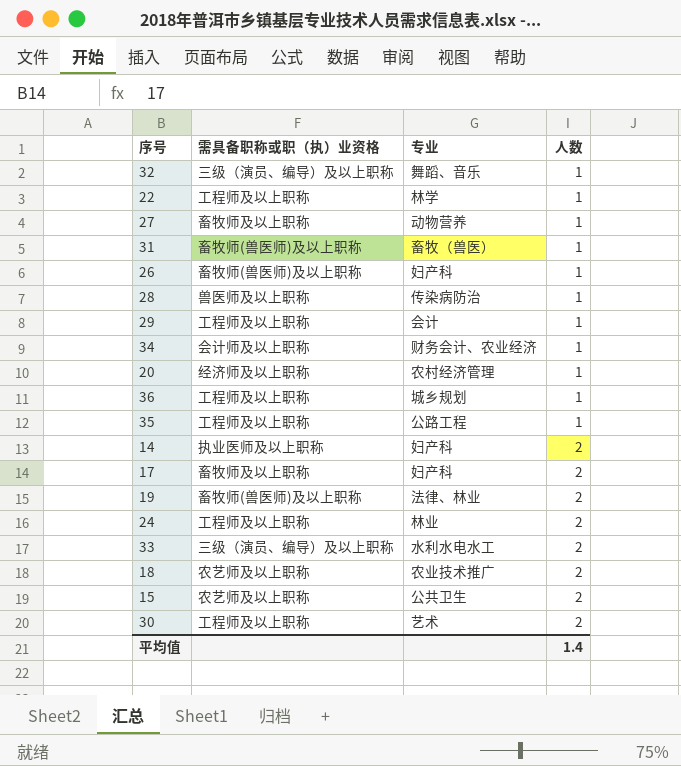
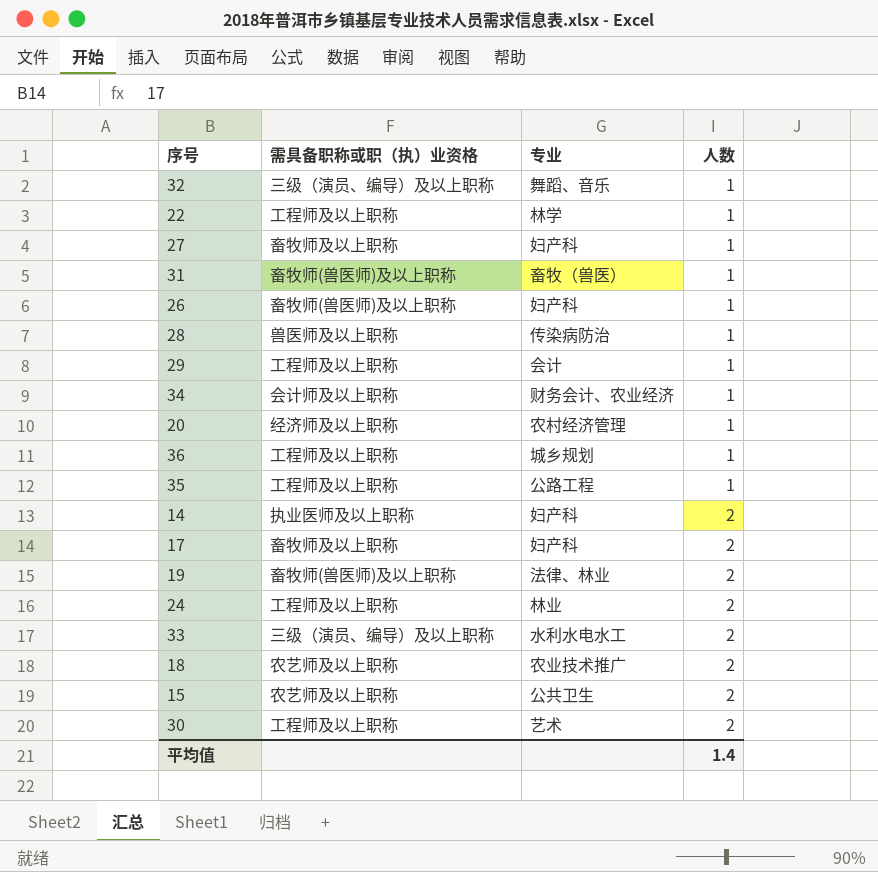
27 | 专业: 动物营养 -> 妇产科

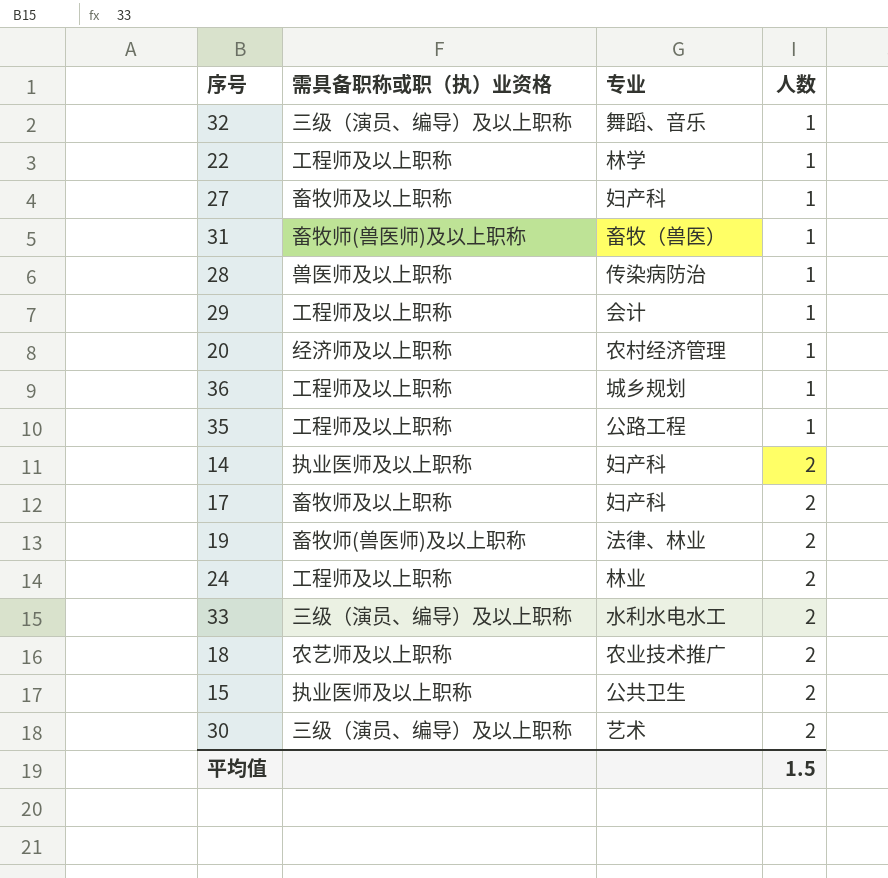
row 26: 畜牧师(兽医师)及以上职称 | 妇产科 | 1 -> none
row 34: 会计师及以上职称 | 财务会计、农业经济 | 1 -> none
15 | 需具备职称或职（执）业资格: 农艺师及以上职称 -> 执业医师及以上职称
30 | 需具备职称或职（执）业资格: 工程师及以上职称 -> 三级（演员、编导）及以上职称
平均值 | 人数: 1.4 -> 1.5

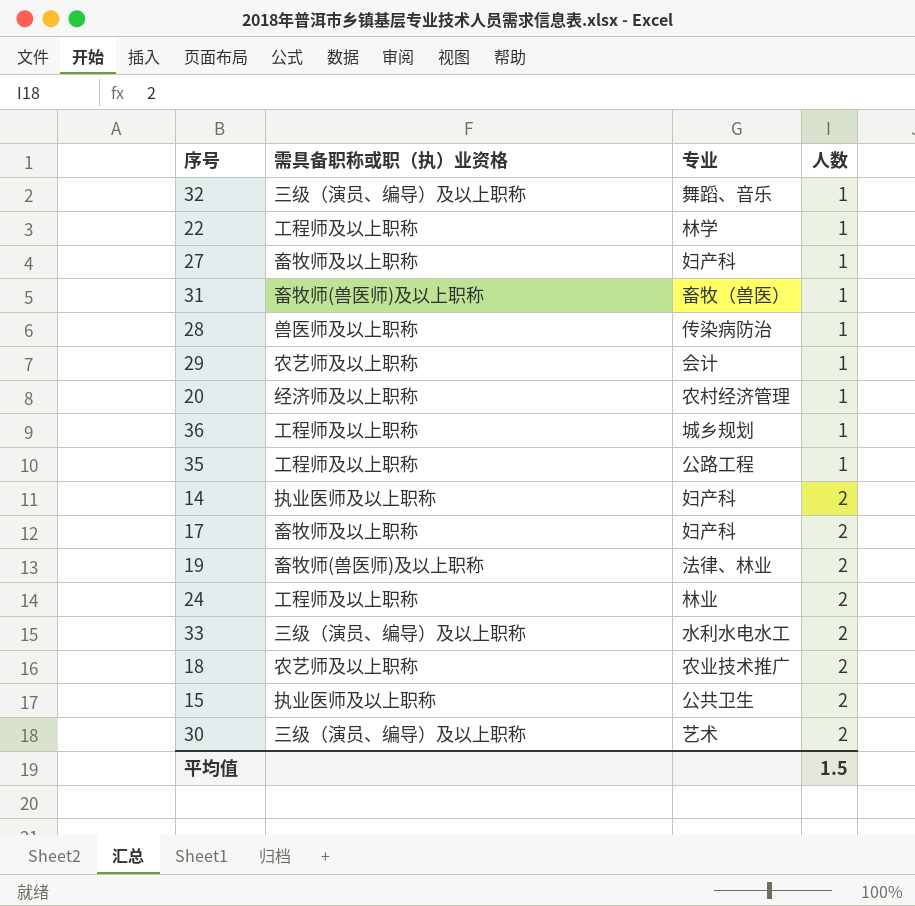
29 | 需具备职称或职（执）业资格: 工程师及以上职称 -> 农艺师及以上职称

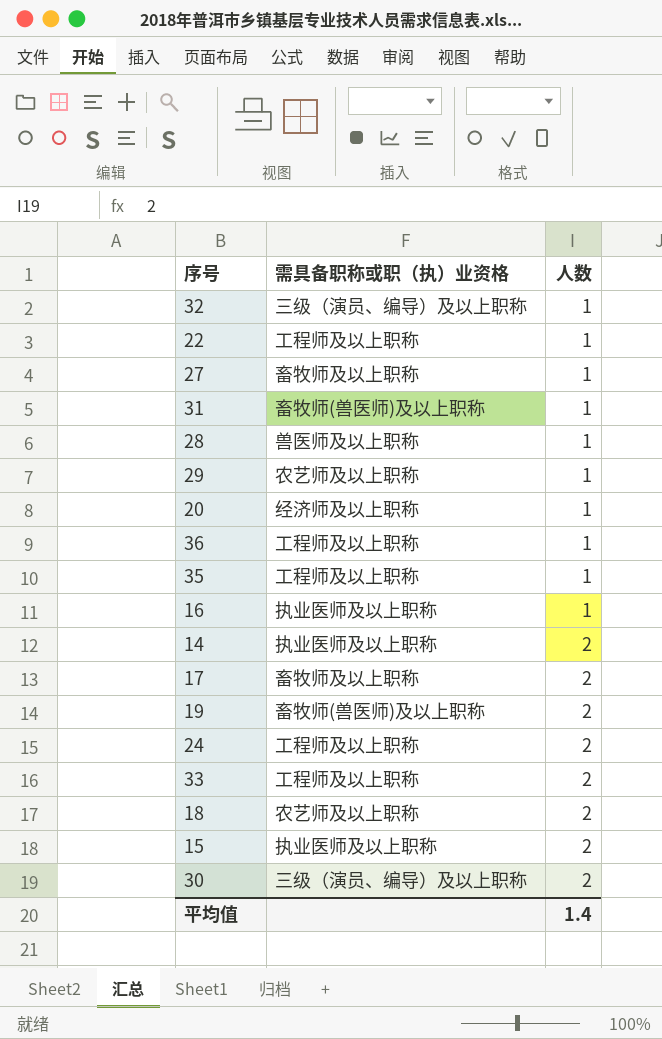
column 专业 | position: 3 -> none
row 16: none -> 执业医师及以上职称 | 1
33 | 需具备职称或职（执）业资格: 三级（演员、编导）及以上职称 -> 工程师及以上职称
平均值 | 人数: 1.5 -> 1.4

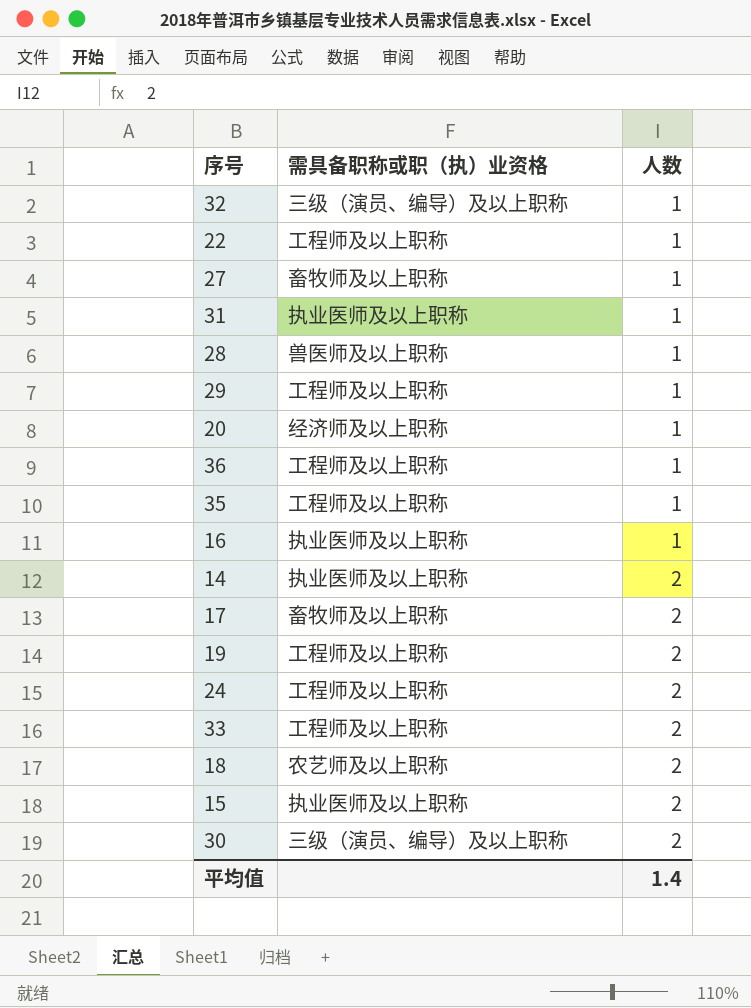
31 | 需具备职称或职（执）业资格: 畜牧师(兽医师)及以上职称 -> 执业医师及以上职称
29 | 需具备职称或职（执）业资格: 农艺师及以上职称 -> 工程师及以上职称
19 | 需具备职称或职（执）业资格: 畜牧师(兽医师)及以上职称 -> 工程师及以上职称

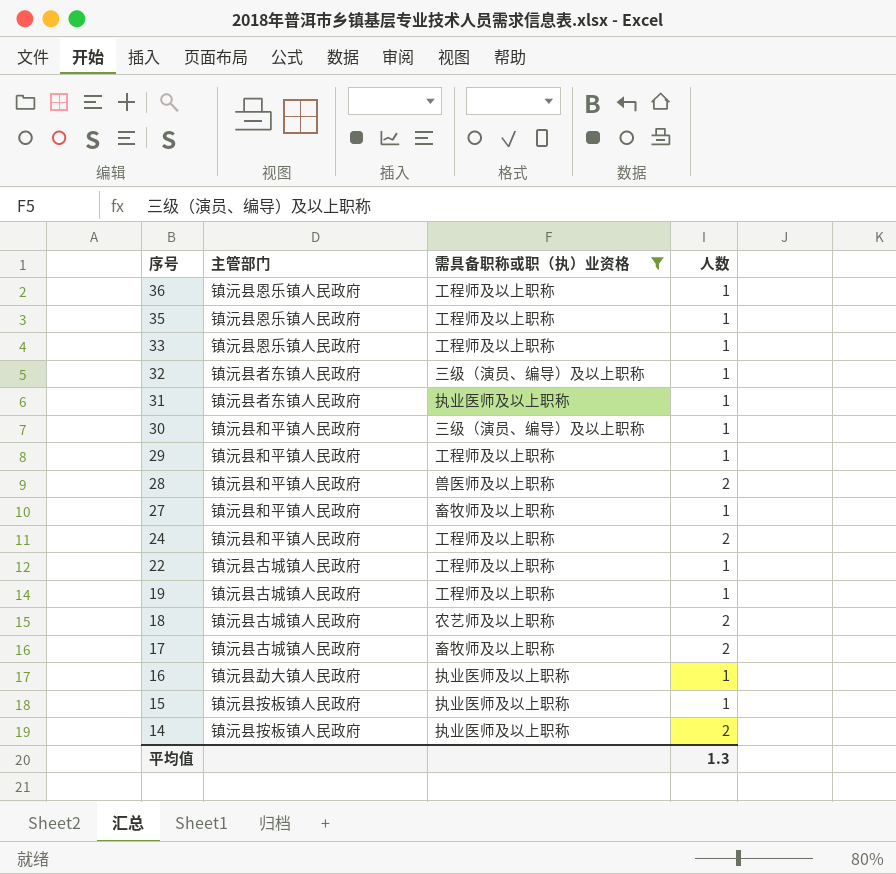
filter: none -> 需具备职称或职（执）业资格 != 经济师及以上职称
row order: 人数 ascending -> 序号 descending
column 主管部门 | position: none -> 2
33 | 人数: 2 -> 1
30 | 人数: 2 -> 1
28 | 人数: 1 -> 2
19 | 人数: 2 -> 1
15 | 人数: 2 -> 1
平均值 | 人数: 1.4 -> 1.3

